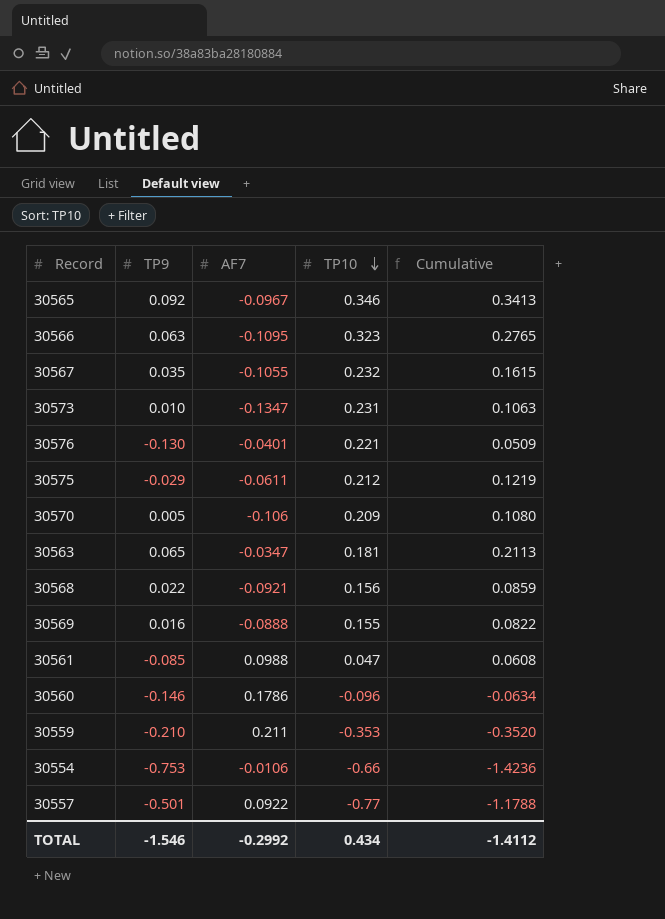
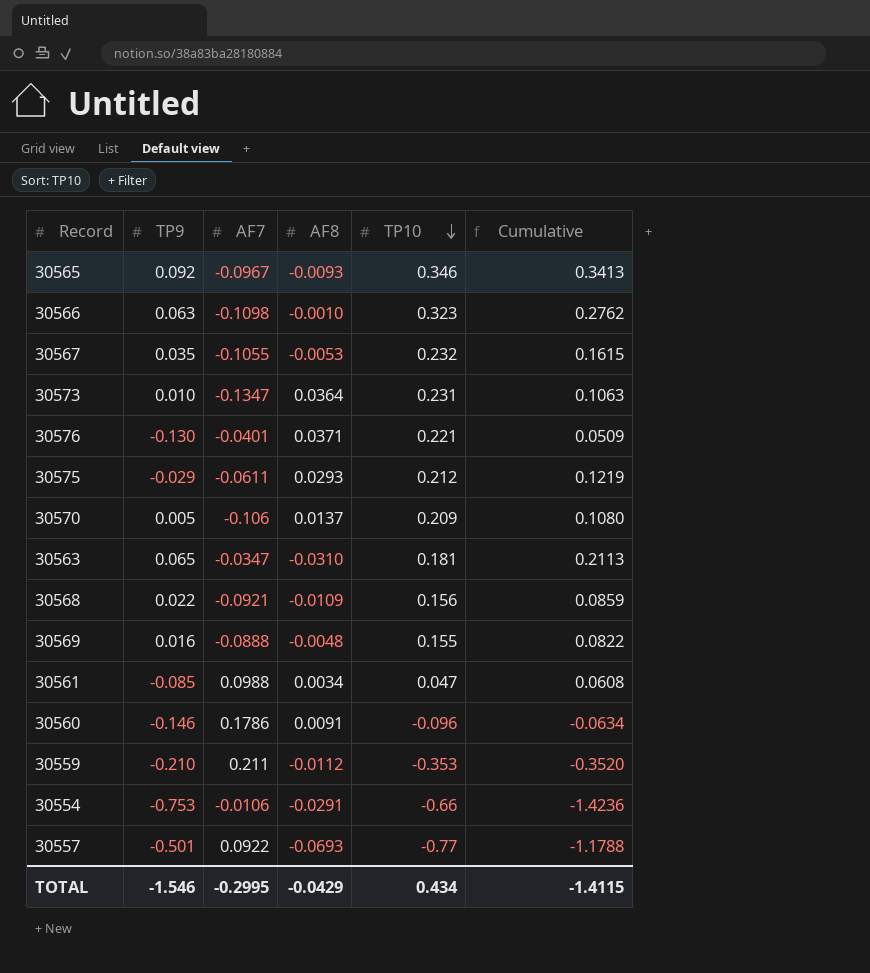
column AF8 | position: none -> 4
30566 | AF7: -0.1095 -> -0.1098
30566 | Cumulative: 0.2765 -> 0.2762
TOTAL | AF7: -0.2992 -> -0.2995
TOTAL | Cumulative: -1.4112 -> -1.4115

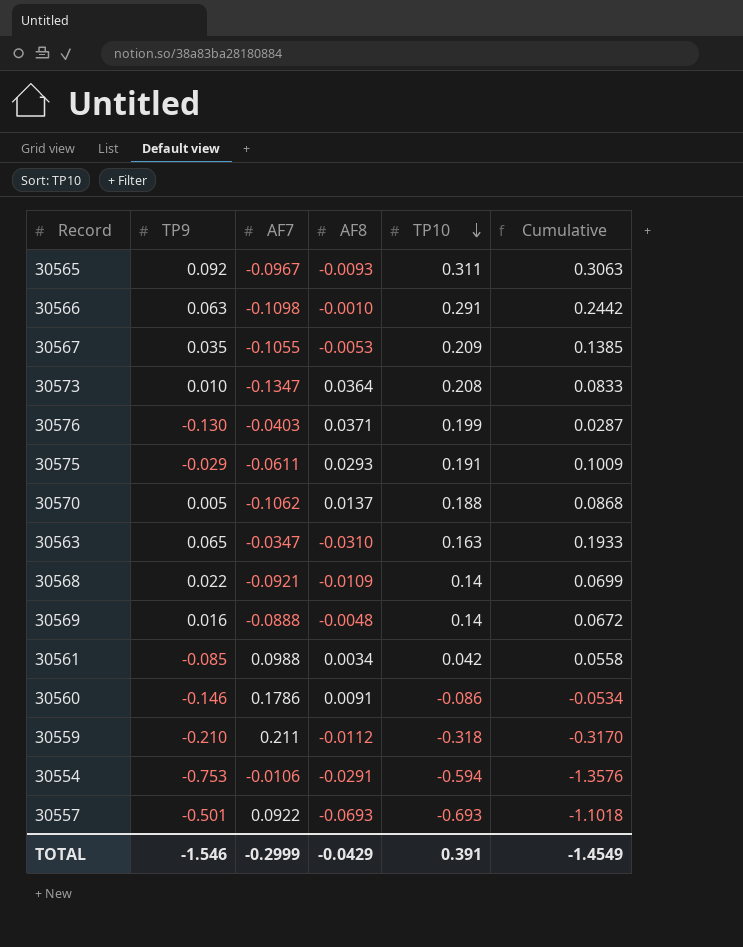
30565 | TP10: 0.346 -> 0.311
30565 | Cumulative: 0.3413 -> 0.3063
30566 | TP10: 0.323 -> 0.291
30566 | Cumulative: 0.2762 -> 0.2442
30567 | TP10: 0.232 -> 0.209
30567 | Cumulative: 0.1615 -> 0.1385
30573 | TP10: 0.231 -> 0.208
30573 | Cumulative: 0.1063 -> 0.0833
30576 | AF7: -0.0401 -> -0.0403
30576 | TP10: 0.221 -> 0.199
30576 | Cumulative: 0.0509 -> 0.0287
30575 | TP10: 0.212 -> 0.191
30575 | Cumulative: 0.1219 -> 0.1009
30570 | AF7: -0.106 -> -0.1062
30570 | TP10: 0.209 -> 0.188
30570 | Cumulative: 0.1080 -> 0.0868
30563 | TP10: 0.181 -> 0.163
30563 | Cumulative: 0.2113 -> 0.1933
30568 | TP10: 0.156 -> 0.14
30568 | Cumulative: 0.0859 -> 0.0699
30569 | TP10: 0.155 -> 0.14
30569 | Cumulative: 0.0822 -> 0.0672
30561 | TP10: 0.047 -> 0.042
30561 | Cumulative: 0.0608 -> 0.0558
30560 | TP10: -0.096 -> -0.086
30560 | Cumulative: -0.0634 -> -0.0534
30559 | TP10: -0.353 -> -0.318
30559 | Cumulative: -0.3520 -> -0.3170
30554 | TP10: -0.66 -> -0.594
30554 | Cumulative: -1.4236 -> -1.3576
30557 | TP10: -0.77 -> -0.693
30557 | Cumulative: -1.1788 -> -1.1018
TOTAL | AF7: -0.2995 -> -0.2999
TOTAL | TP10: 0.434 -> 0.391
TOTAL | Cumulative: -1.4115 -> -1.4549

